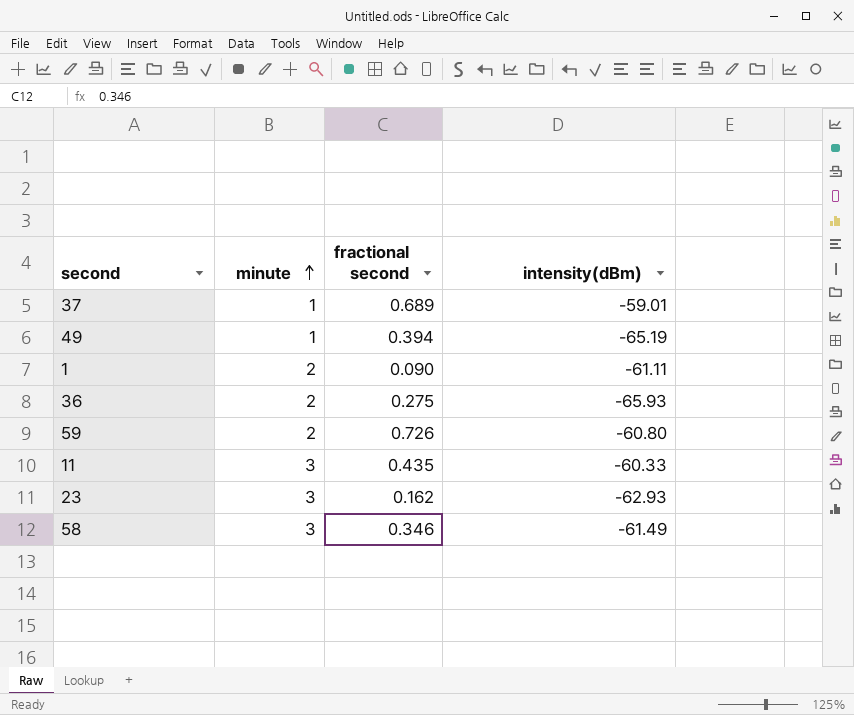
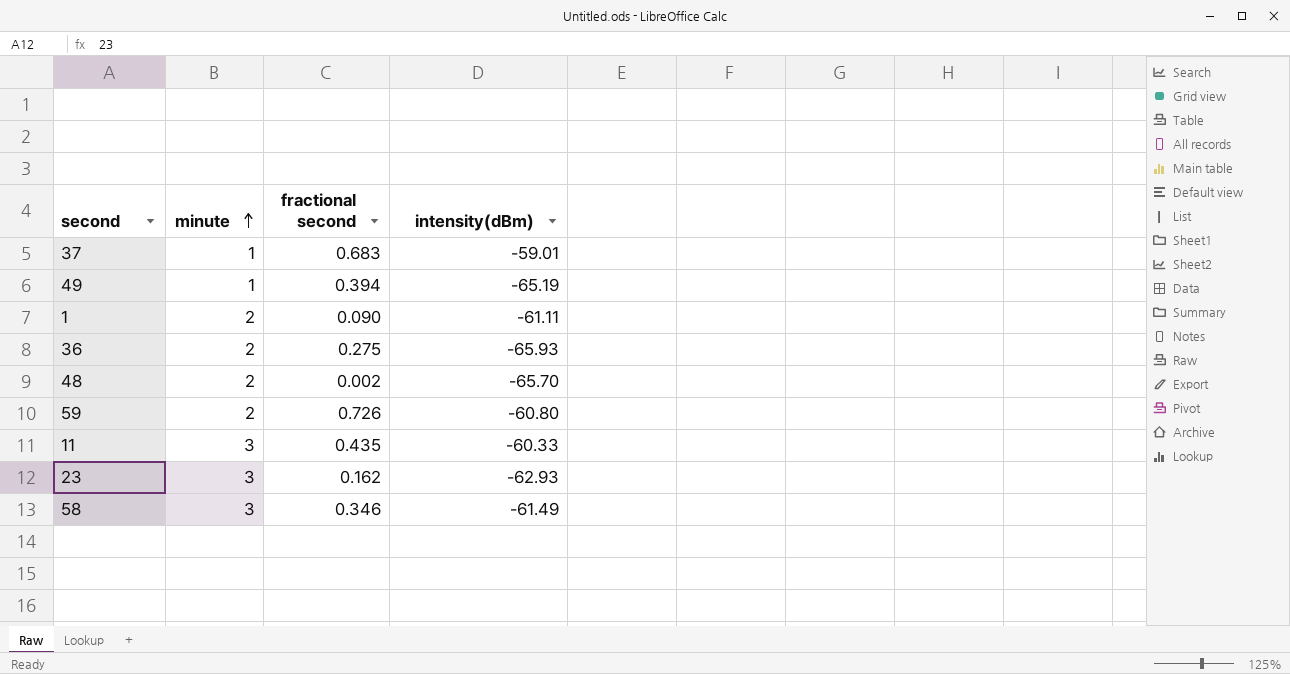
37 | fractional second: 0.689 -> 0.683
row 48: none -> 2 | 0.002 | -65.70

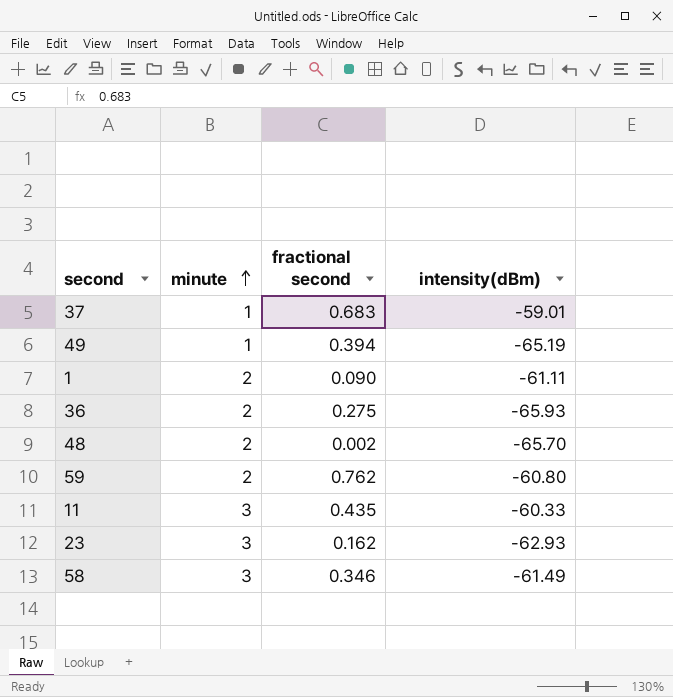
59 | fractional second: 0.726 -> 0.762

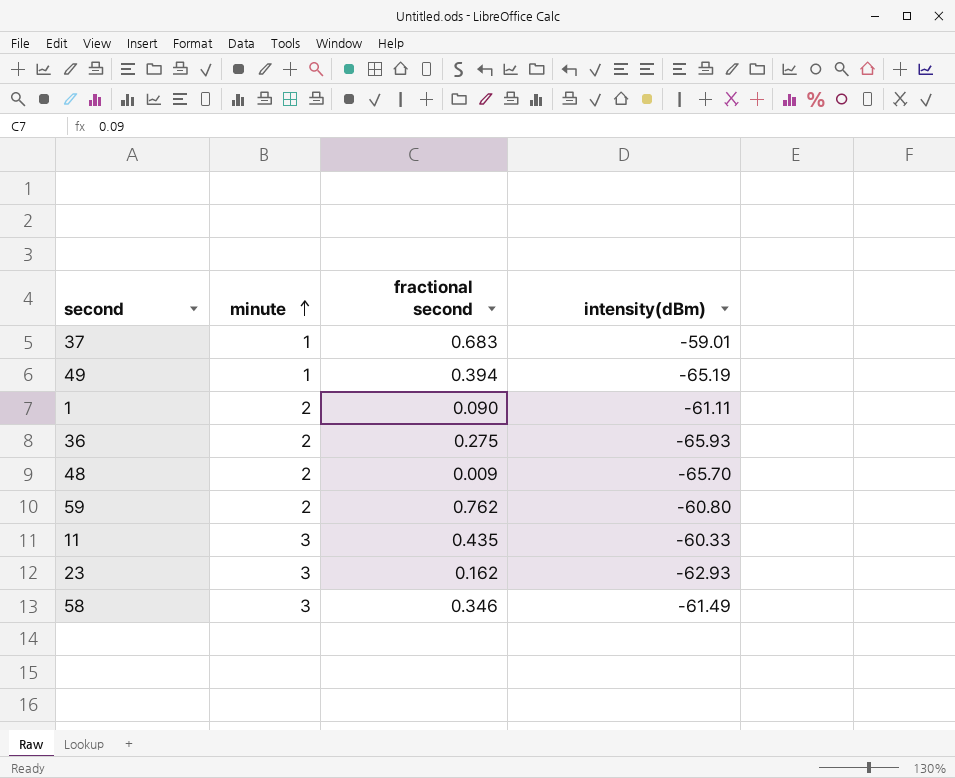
48 | fractional second: 0.002 -> 0.009

